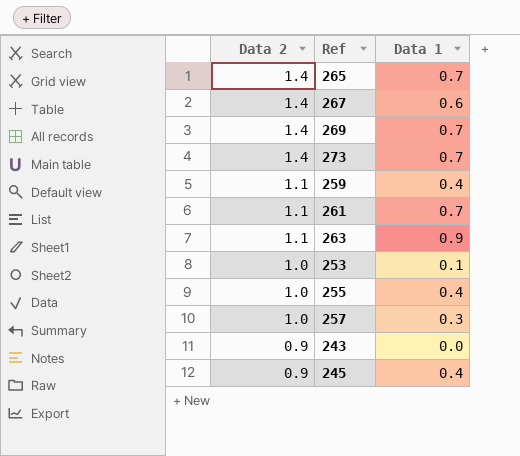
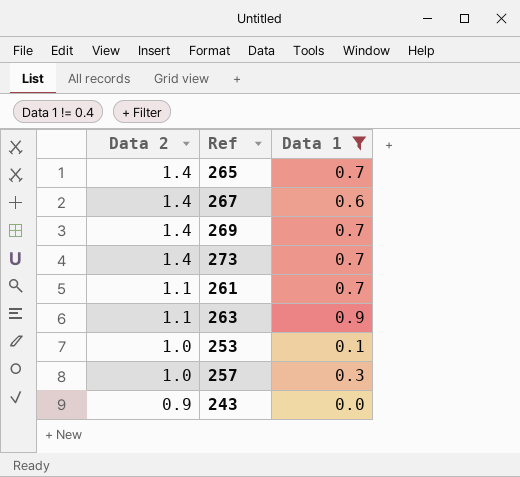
filter: none -> Data 1 != 0.4

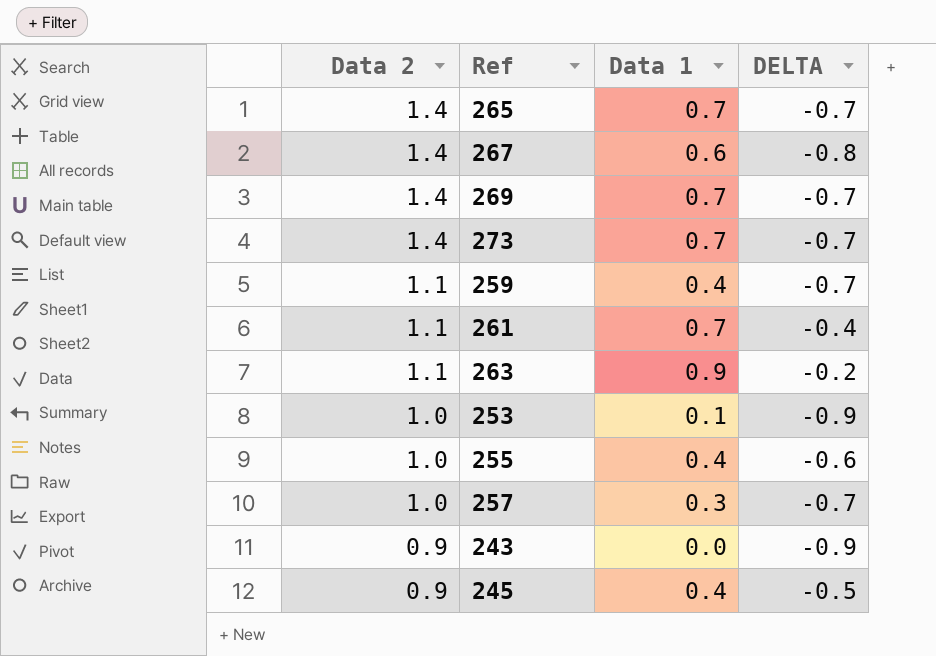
filter: Data 1 != 0.4 -> none
column DELTA | formula: none -> [Data 1] - [Data 2]

